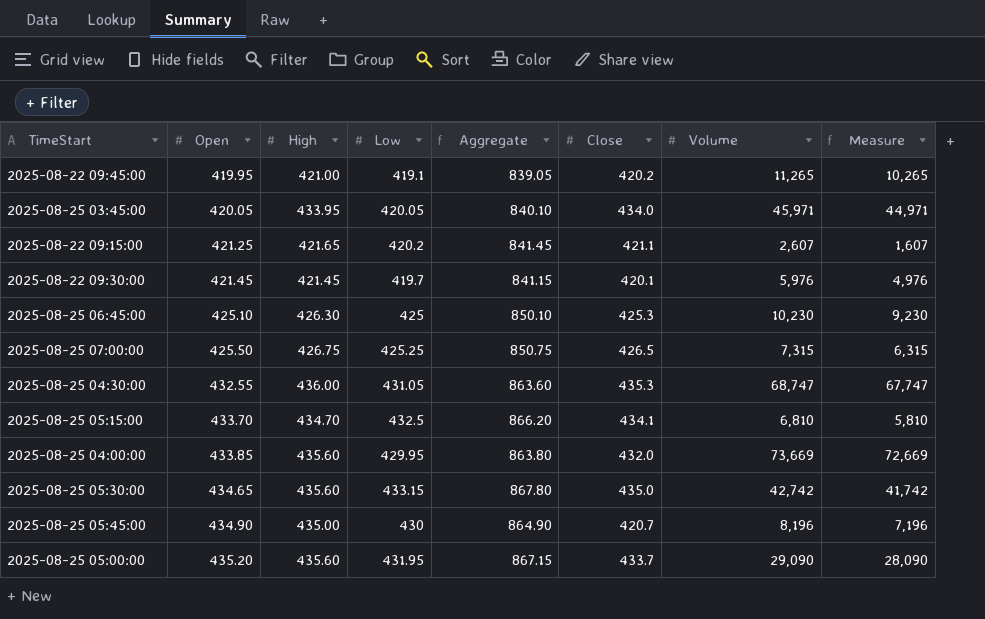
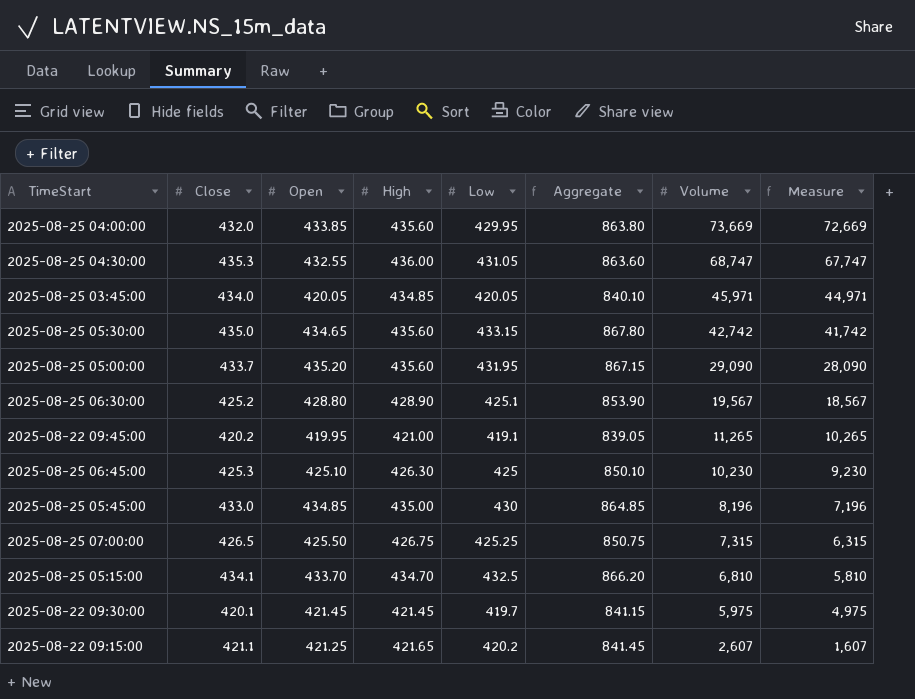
row order: Open ascending -> Volume descending
column Close | position: 6 -> 2
2025-08-25 03:45:00 | High: 433.95 -> 434.85
row 2025-08-25 06:30:00: none -> 425.2 | 428.80 | 428.90 | 425.1 | 853.90 | 19,567 | 18,567
2025-08-25 05:45:00 | Close: 420.7 -> 433.0
2025-08-25 05:45:00 | Open: 434.90 -> 434.85
2025-08-25 05:45:00 | Aggregate: 864.90 -> 864.85
2025-08-22 09:30:00 | Volume: 5,976 -> 5,975
2025-08-22 09:30:00 | Measure: 4,976 -> 4,975

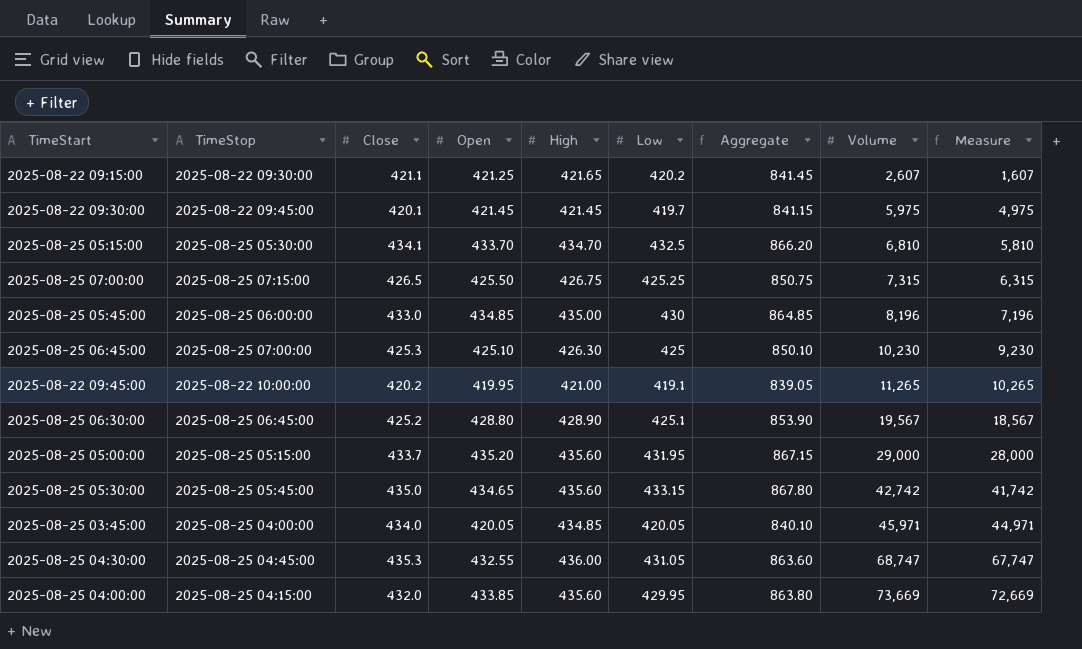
row order: Volume descending -> Volume ascending
column TimeStop | position: none -> 2
2025-08-25 05:00:00 | Volume: 29,090 -> 29,000
2025-08-25 05:00:00 | Measure: 28,090 -> 28,000

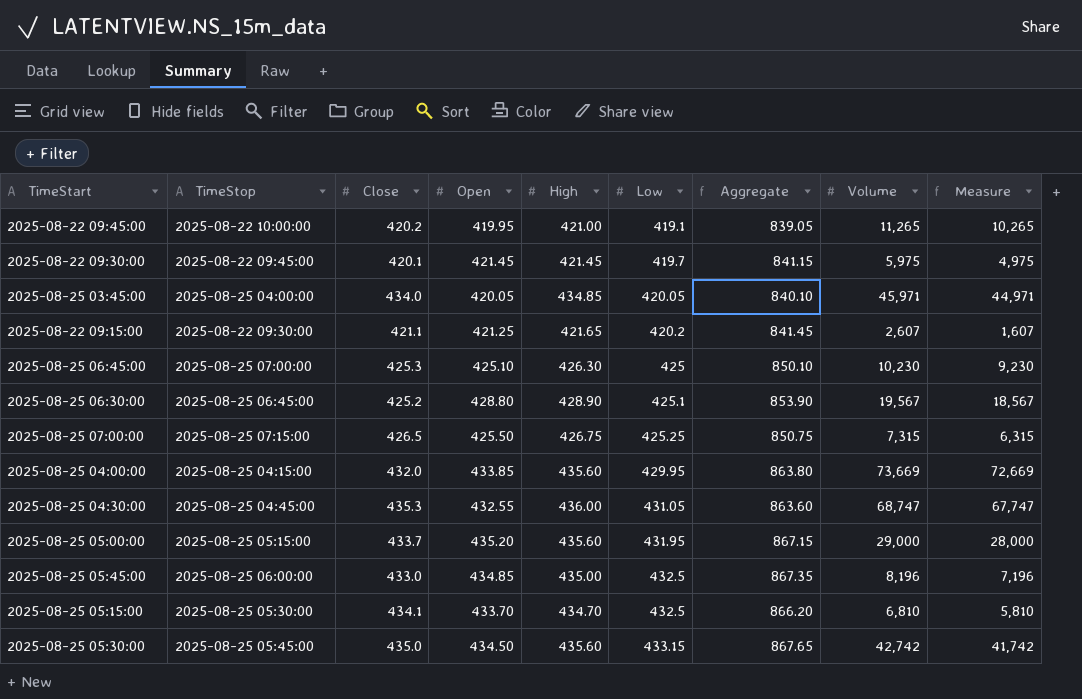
row order: Volume ascending -> Low ascending
2025-08-25 05:45:00 | Low: 430 -> 432.5
2025-08-25 05:45:00 | Aggregate: 864.85 -> 867.35
2025-08-25 05:30:00 | Open: 434.65 -> 434.50
2025-08-25 05:30:00 | Aggregate: 867.80 -> 867.65

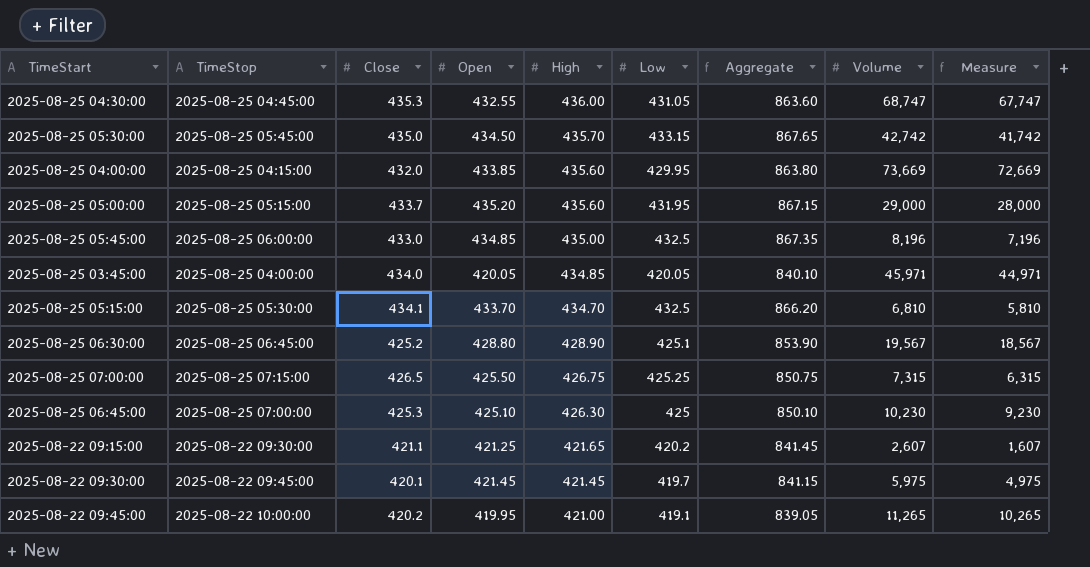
row order: Low ascending -> High descending
2025-08-25 05:30:00 | High: 435.60 -> 435.70

